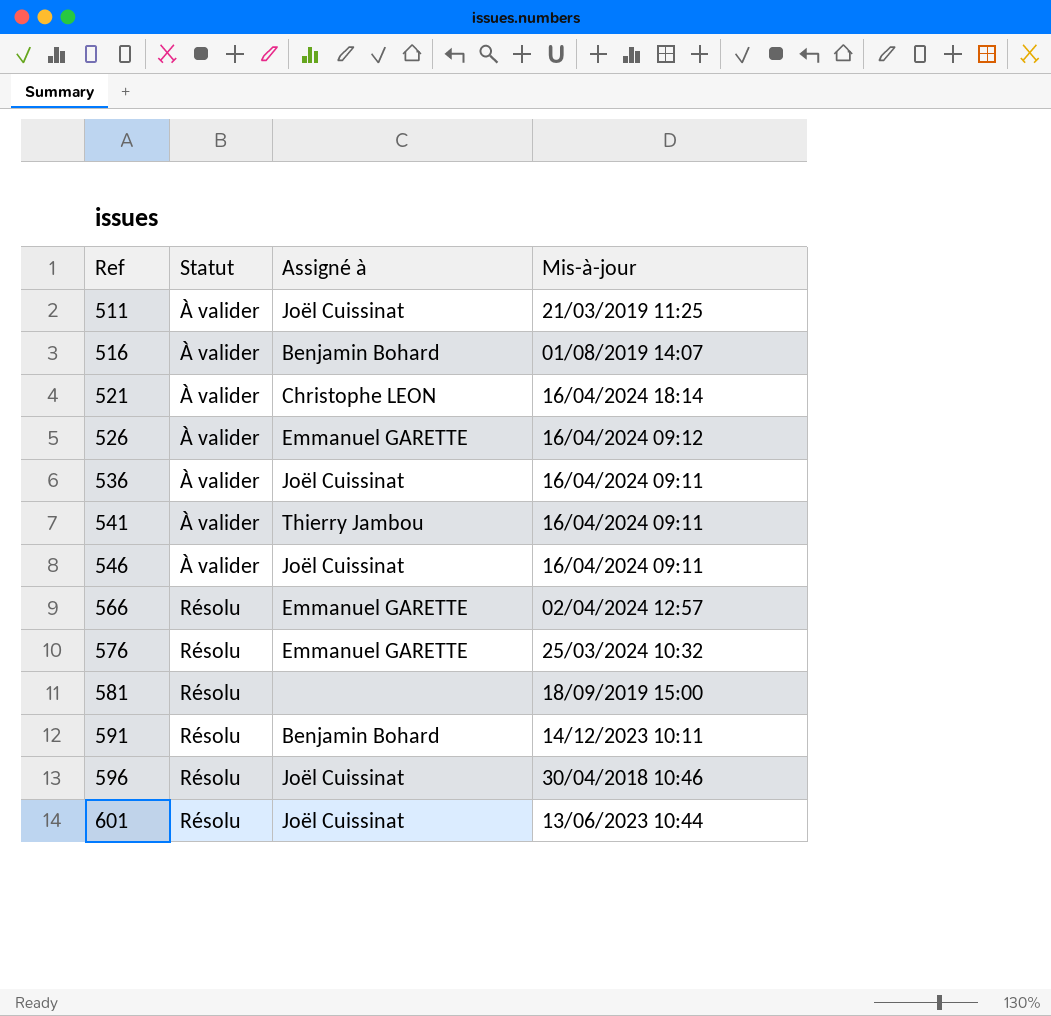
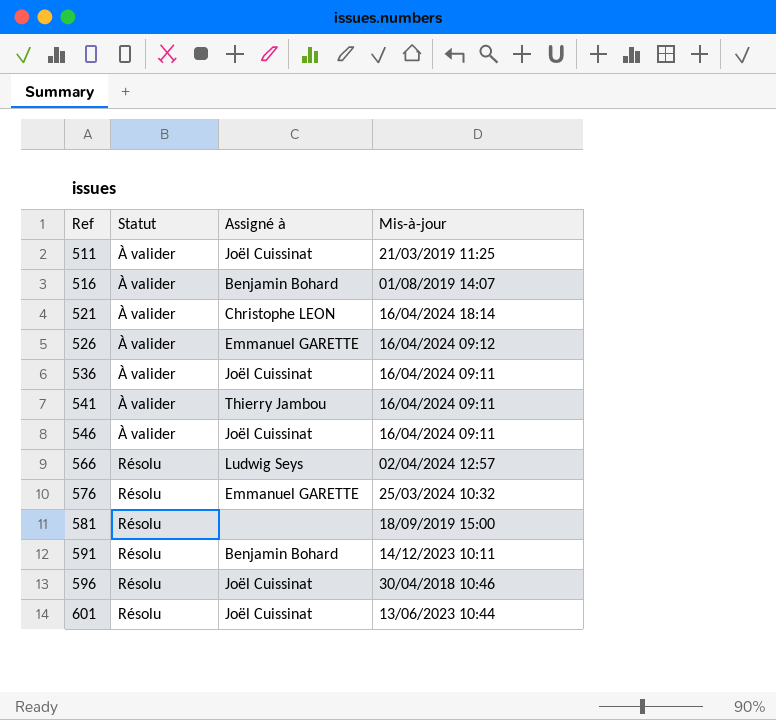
566 | Assigné à: Emmanuel GARETTE -> Ludwig Seys

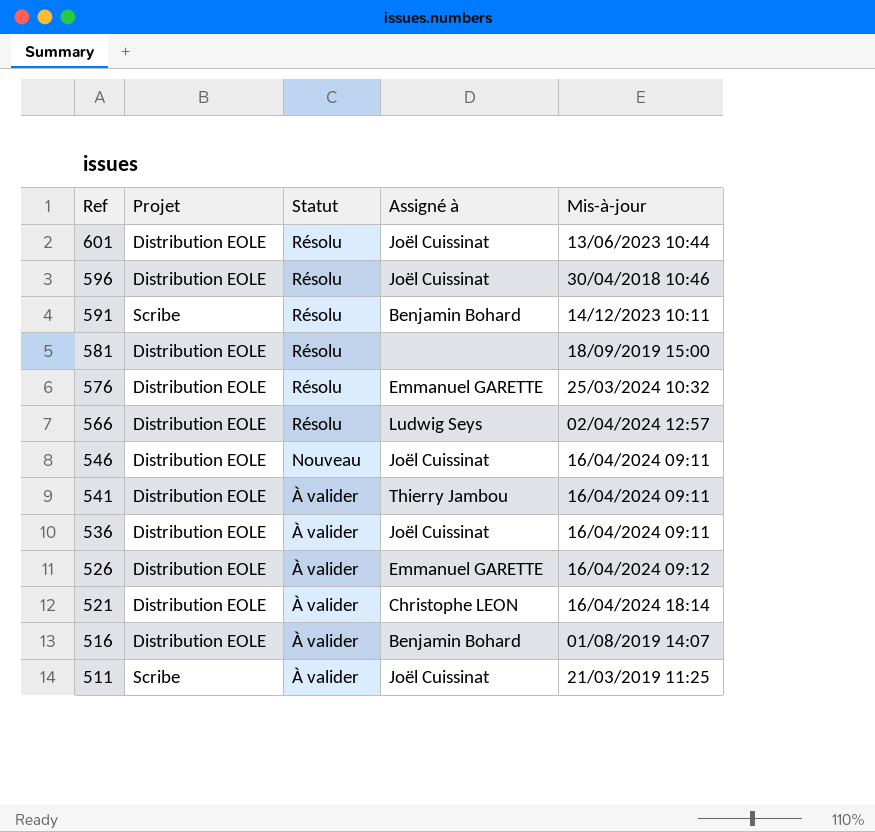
row order: Ref ascending -> Ref descending
column Projet | position: none -> 2
546 | Statut: À valider -> Nouveau

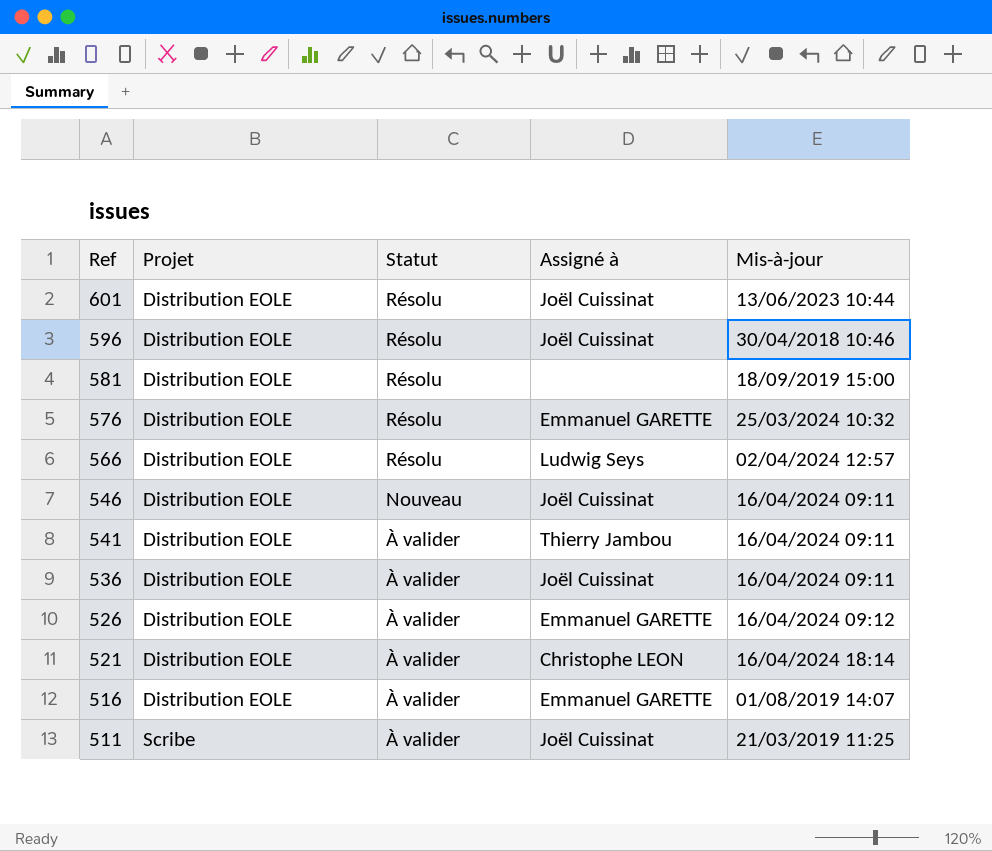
row 591: Scribe | Résolu | Benjamin Bohard | 14/12/2023 10:11 -> none
516 | Assigné à: Benjamin Bohard -> Emmanuel GARETTE

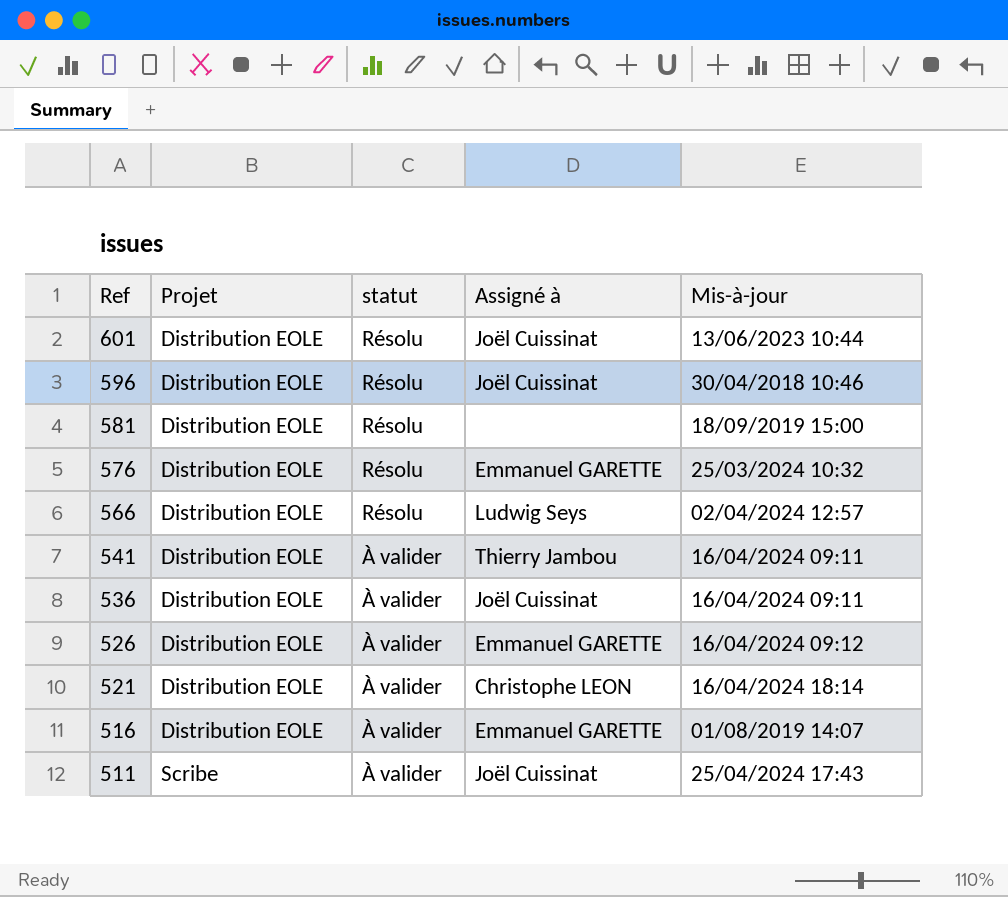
column name: Statut -> statut
row 546: Distribution EOLE | Nouveau | Joël Cuissinat | 16/04/2024 09:11 -> none
511 | Mis-à-jour: 21/03/2019 11:25 -> 25/04/2024 17:43

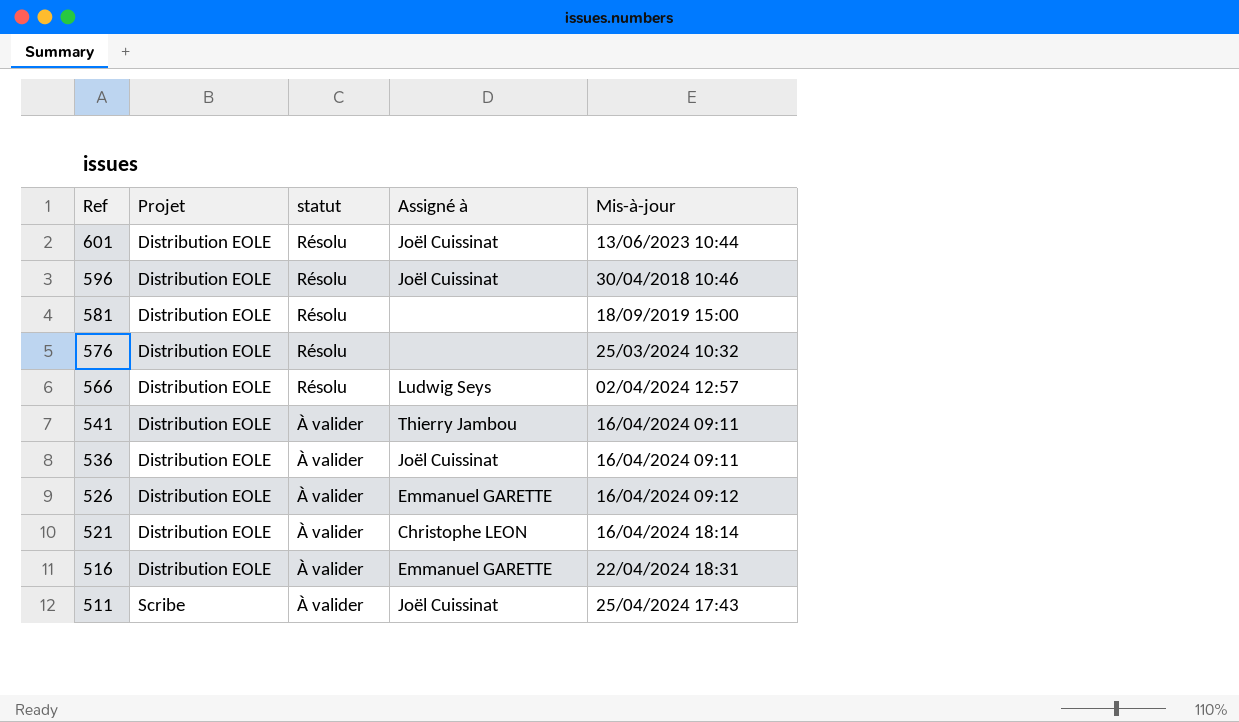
576 | Assigné à: Emmanuel GARETTE -> none
516 | Mis-à-jour: 01/08/2019 14:07 -> 22/04/2024 18:31

